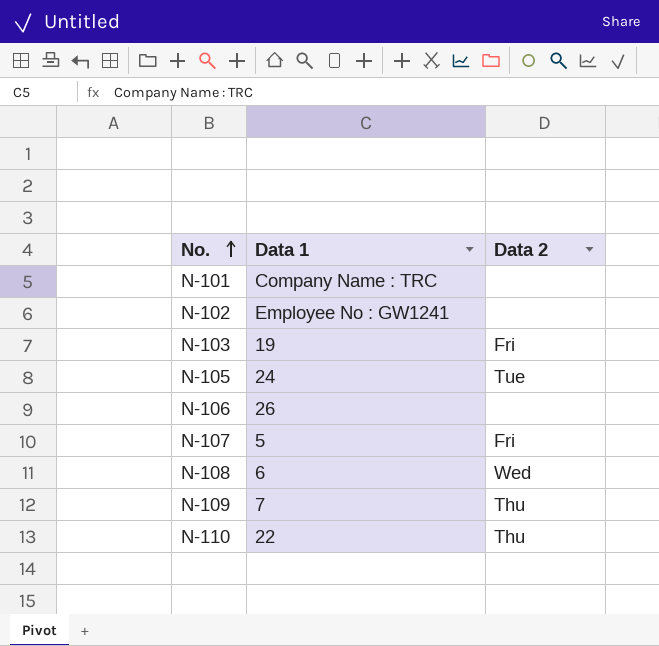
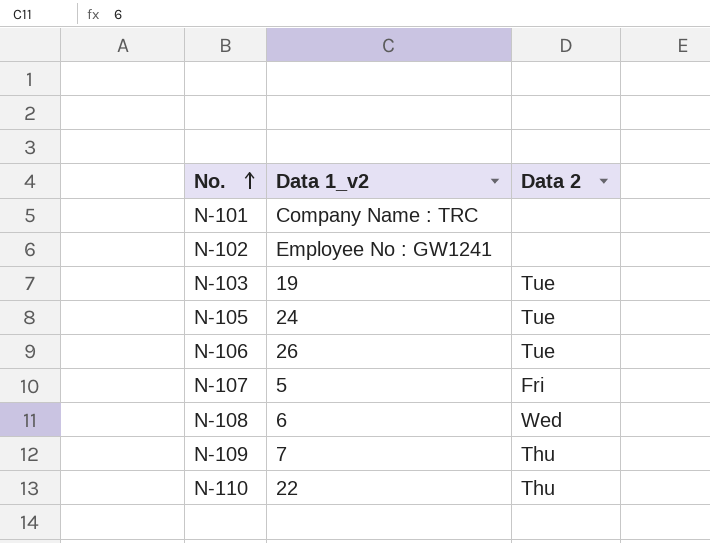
column name: Data 1 -> Data 1_v2
N-103 | Data 2: Fri -> Tue
N-106 | Data 2: none -> Tue

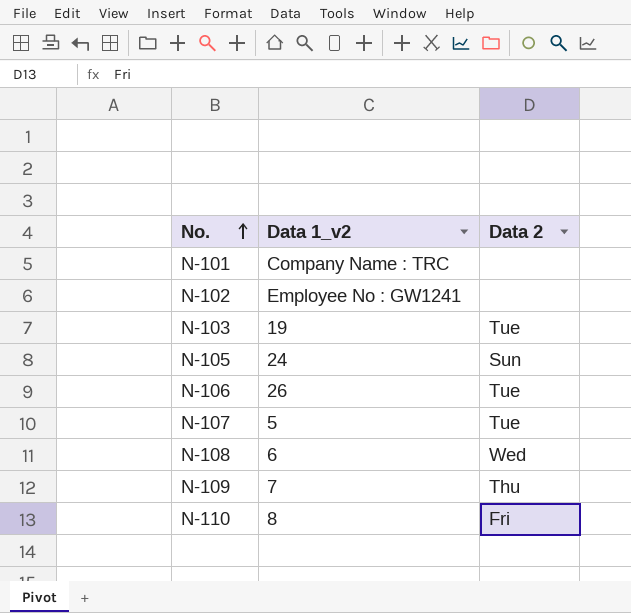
N-105 | Data 2: Tue -> Sun
N-107 | Data 2: Fri -> Tue
N-110 | Data 1_v2: 22 -> 8
N-110 | Data 2: Thu -> Fri

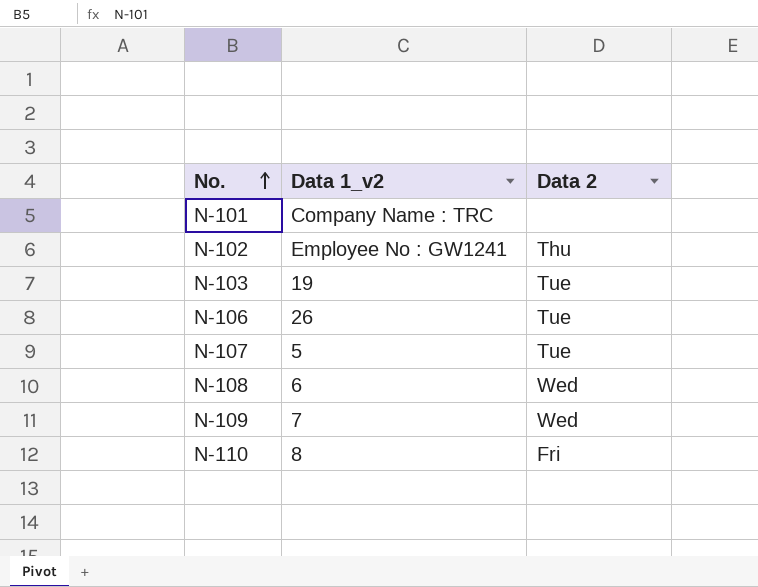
row N-105: 24 | Sun -> none
N-102 | Data 2: none -> Thu
N-109 | Data 2: Thu -> Wed

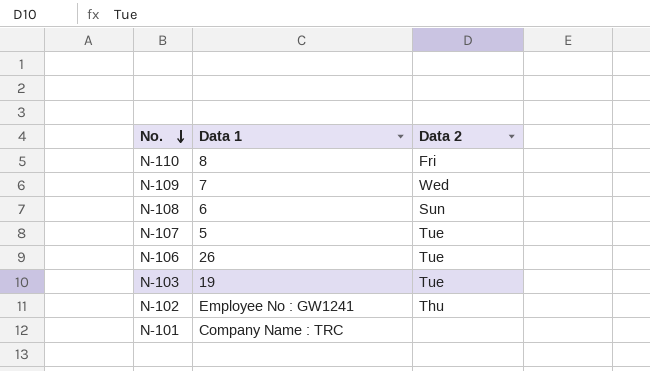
row order: No. ascending -> No. descending
column name: Data 1_v2 -> Data 1
N-108 | Data 2: Wed -> Sun

